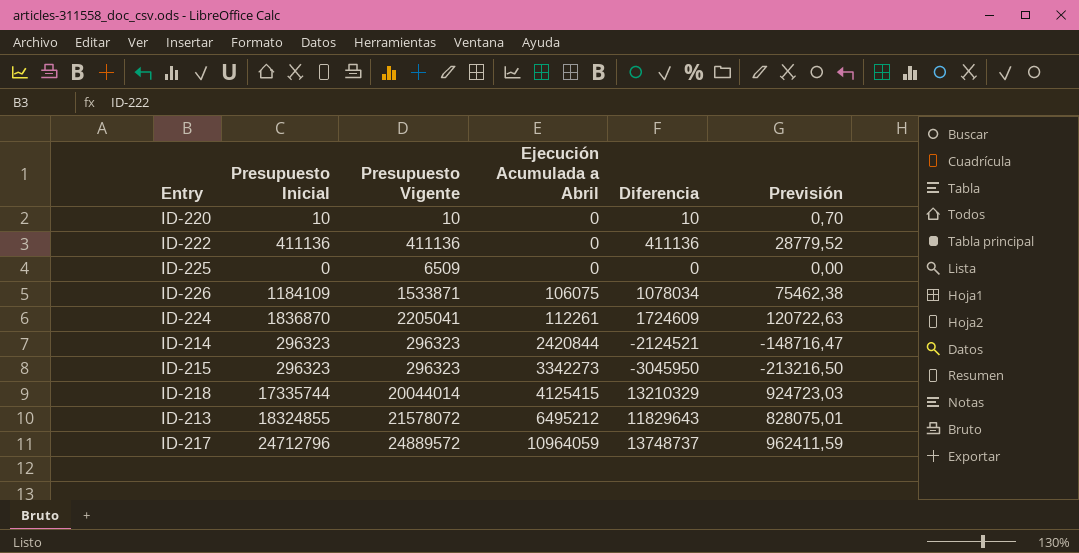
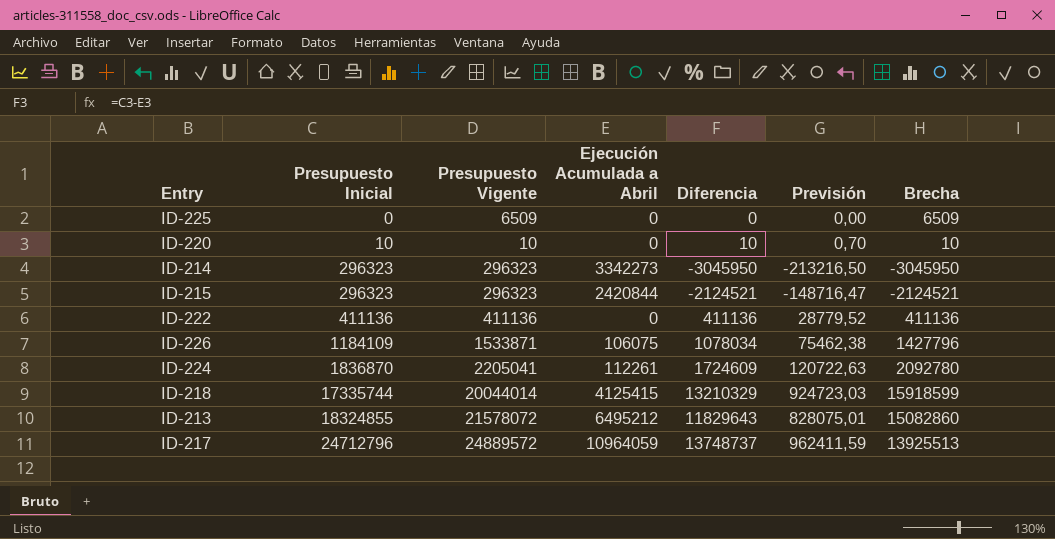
row order: Ejecución Acumulada a Abril ascending -> Presupuesto Inicial ascending
column Brecha | formula: none -> [Presupuesto Vigente] - [Ejecución Acumulada a Abril]
ID-214 | Ejecución Acumulada a Abril: 2420844 -> 3342273
ID-214 | Diferencia: -2124521 -> -3045950
ID-214 | Previsión: -148716,47 -> -213216,50
ID-215 | Ejecución Acumulada a Abril: 3342273 -> 2420844
ID-215 | Diferencia: -3045950 -> -2124521
ID-215 | Previsión: -213216,50 -> -148716,47

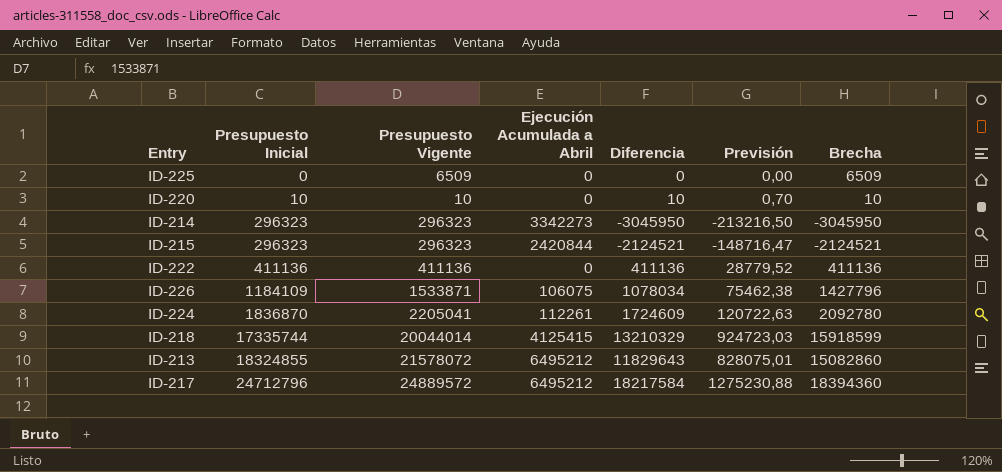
ID-217 | Ejecución Acumulada a Abril: 10964059 -> 6495212
ID-217 | Diferencia: 13748737 -> 18217584
ID-217 | Previsión: 962411,59 -> 1275230,88
ID-217 | Brecha: 13925513 -> 18394360

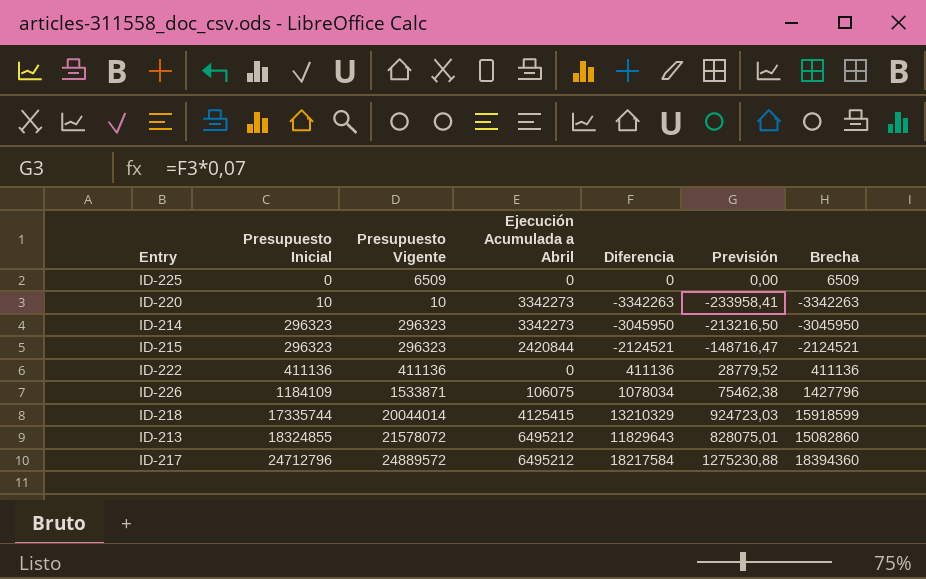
row ID-224: 1836870 | 2205041 | 112261 | 1724609 | 120722,63 | 2092780 -> none
ID-220 | Ejecución Acumulada a Abril: 0 -> 3342273
ID-220 | Diferencia: 10 -> -3342263
ID-220 | Previsión: 0,70 -> -233958,41
ID-220 | Brecha: 10 -> -3342263

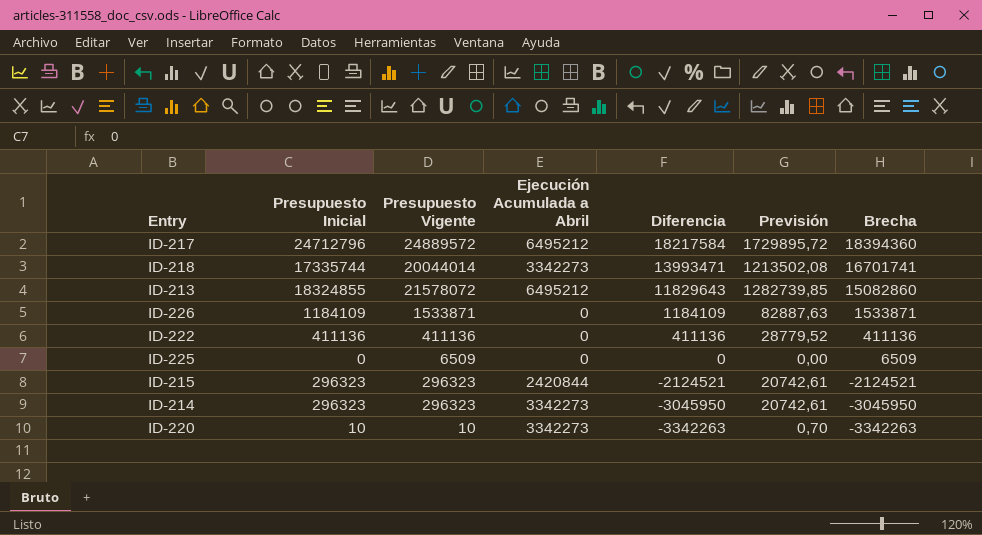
row order: Presupuesto Inicial ascending -> Diferencia descending
column Previsión | formula: [Diferencia] * 0,07 -> [Presupuesto Inicial] * 0,07
ID-218 | Ejecución Acumulada a Abril: 4125415 -> 3342273
ID-218 | Diferencia: 13210329 -> 13993471
ID-218 | Brecha: 15918599 -> 16701741
ID-226 | Ejecución Acumulada a Abril: 106075 -> 0
ID-226 | Diferencia: 1078034 -> 1184109
ID-226 | Brecha: 1427796 -> 1533871

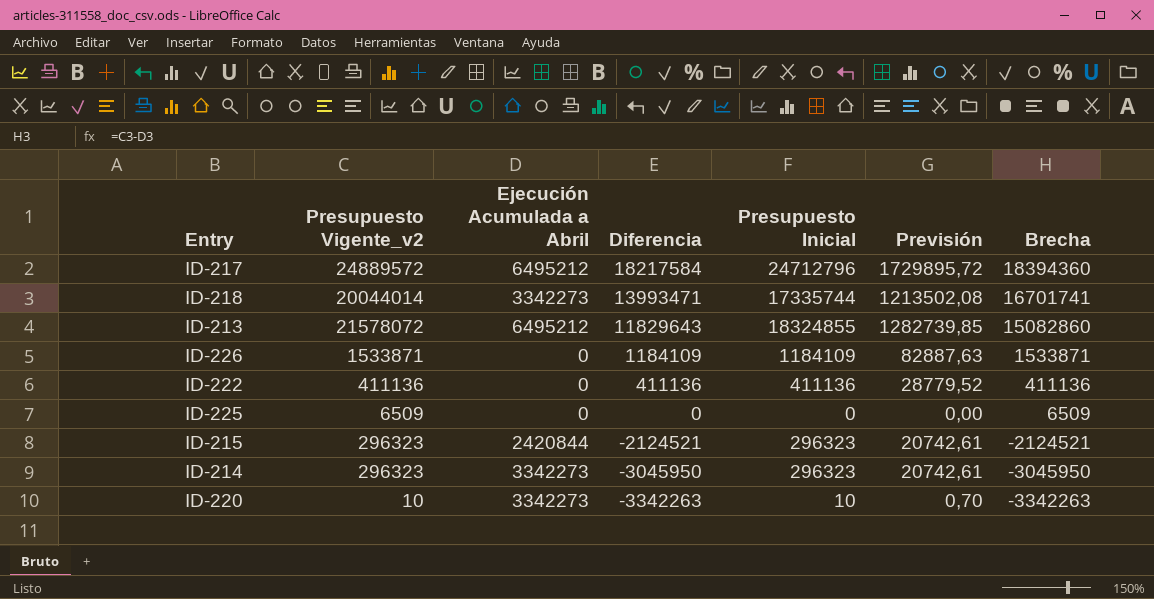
column name: Presupuesto Vigente -> Presupuesto Vigente_v2
column Presupuesto Inicial | position: 2 -> 5

